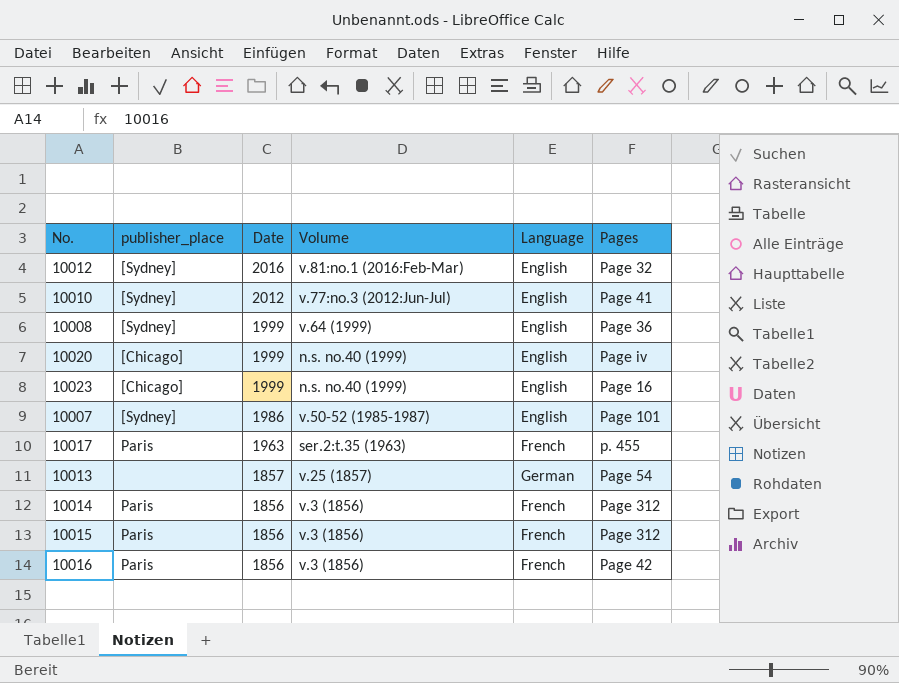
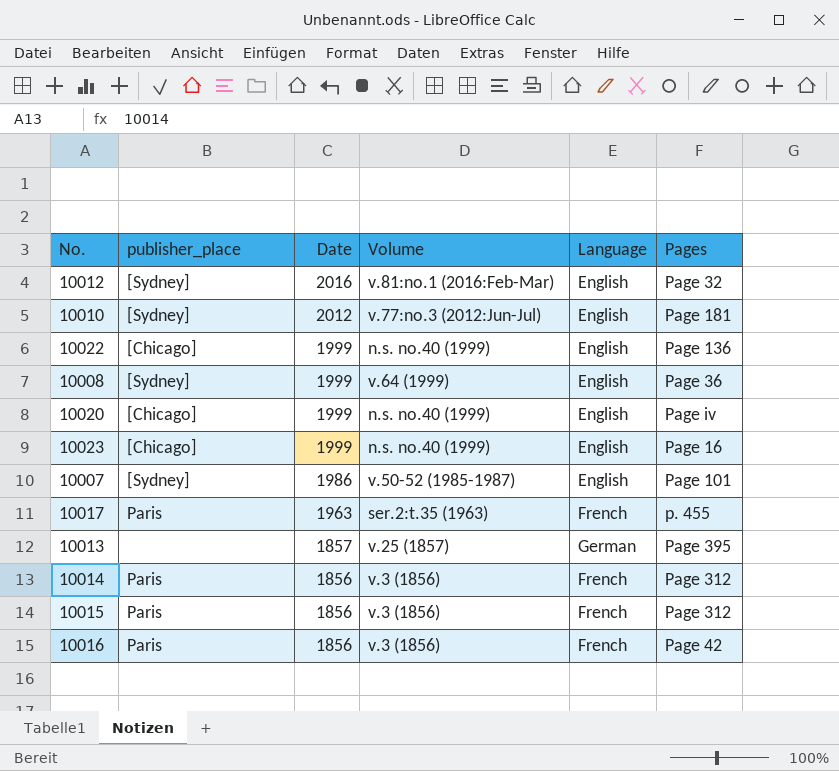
10010 | Pages: Page 41 -> Page 181
row 10022: none -> [Chicago] | 1999 | n.s. no.40 (1999) | English | Page 136
10013 | Pages: Page 54 -> Page 395

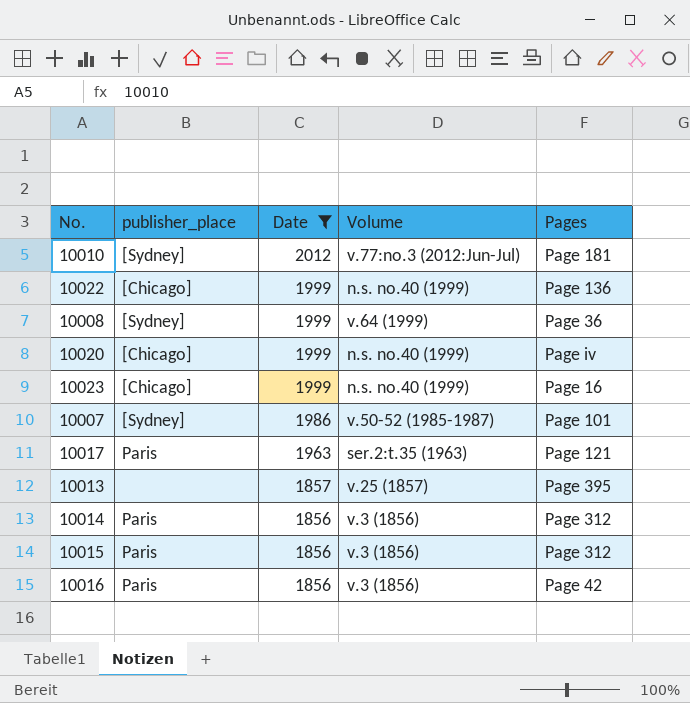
filter: none -> Date != 2016
column Language | position: 5 -> none
10017 | Pages: p. 455 -> Page 121

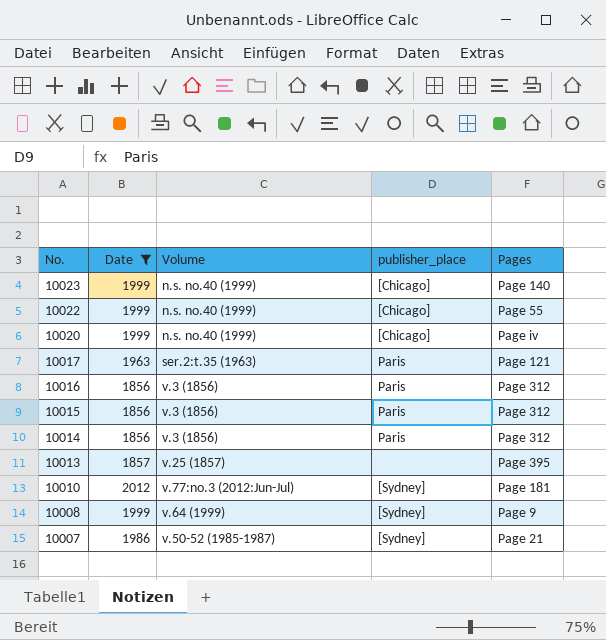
row order: Date descending -> No. descending
column publisher_place | position: 2 -> 4
10023 | Pages: Page 16 -> Page 140
10022 | Pages: Page 136 -> Page 55
10016 | Pages: Page 42 -> Page 312
10008 | Pages: Page 36 -> Page 9
10007 | Pages: Page 101 -> Page 21

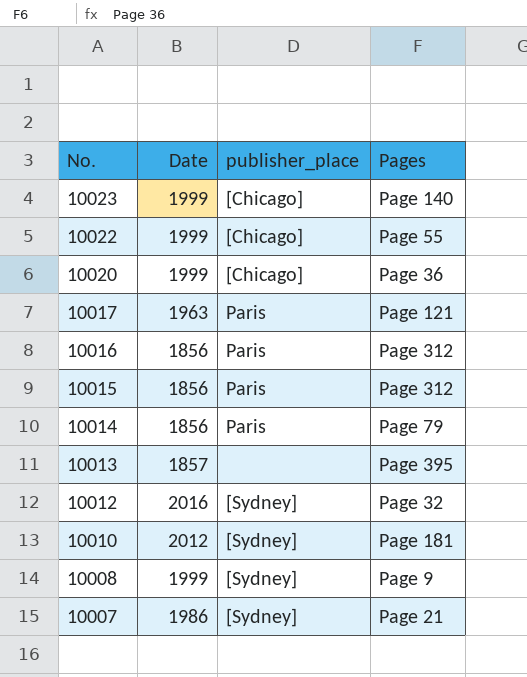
filter: Date != 2016 -> none
column Volume | position: 3 -> none
10020 | Pages: Page iv -> Page 36
10014 | Pages: Page 312 -> Page 79

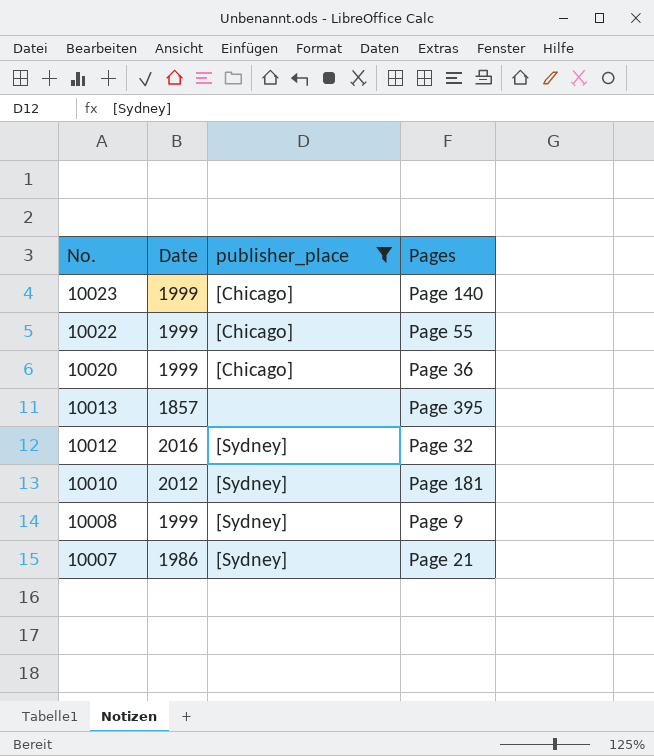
filter: none -> publisher_place != Paris

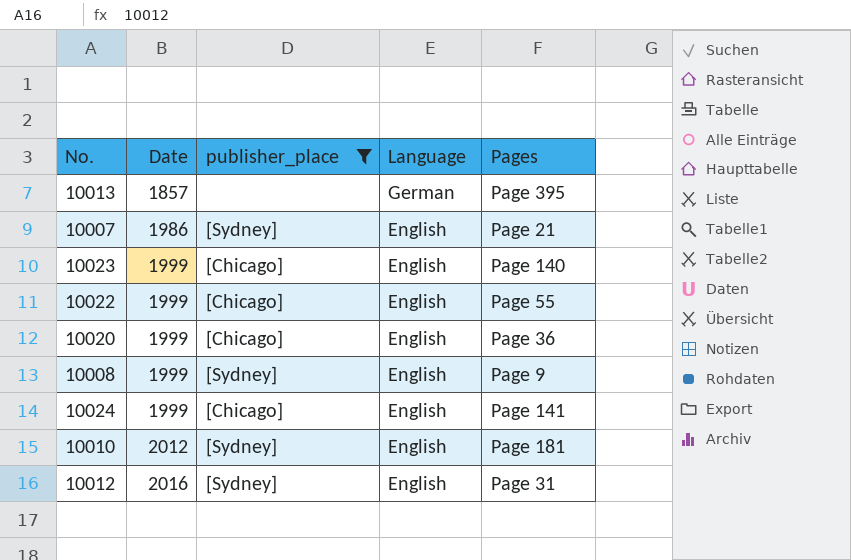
row order: No. descending -> Date ascending
column Language | position: none -> 4
row 10024: none -> 1999 | [Chicago] | English | Page 141
10012 | Pages: Page 32 -> Page 31

